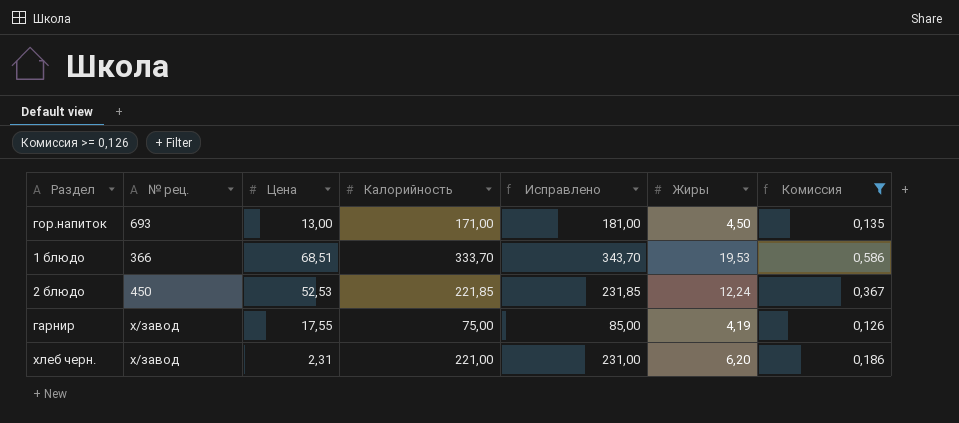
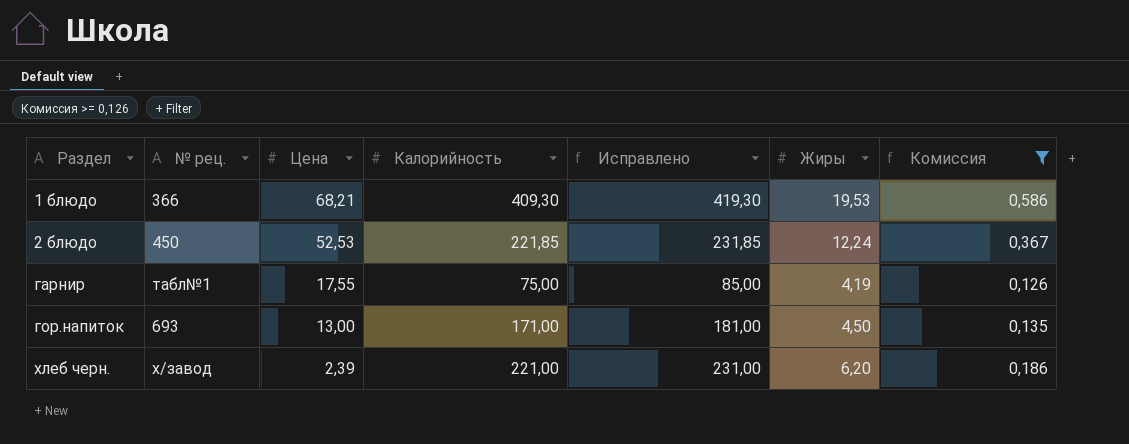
row order: none -> Раздел ascending
1 блюдо | Цена: 68,51 -> 68,21
1 блюдо | Калорийность: 333,70 -> 409,30
1 блюдо | Исправлено: 343,70 -> 419,30
гарнир | № рец.: х/завод -> табл№1
хлеб черн. | Цена: 2,31 -> 2,39

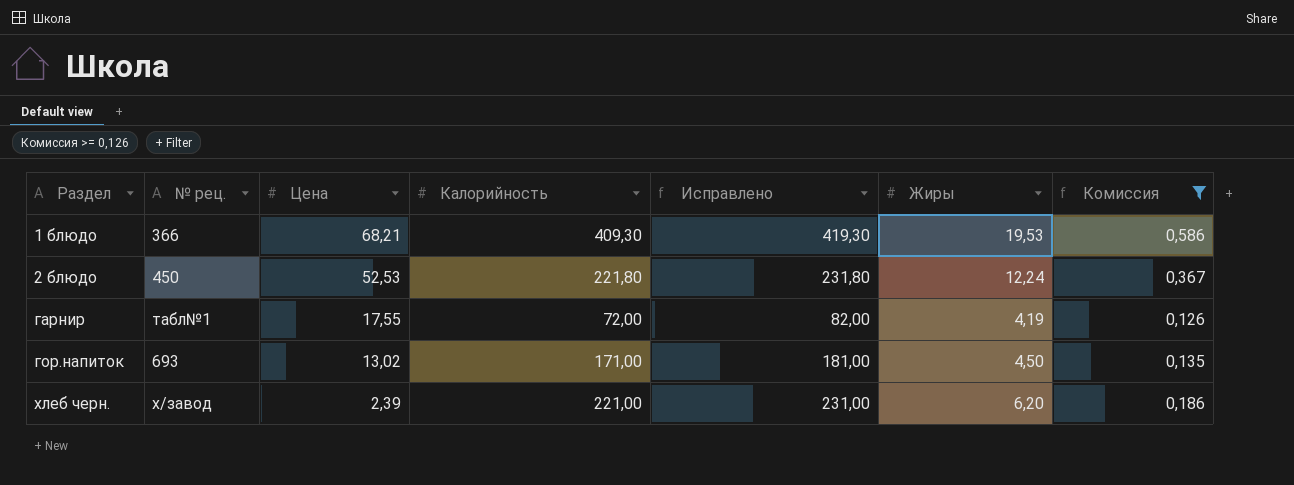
2 блюдо | Калорийность: 221,85 -> 221,80
2 блюдо | Исправлено: 231,85 -> 231,80
гарнир | Калорийность: 75,00 -> 72,00
гарнир | Исправлено: 85,00 -> 82,00
гор.напиток | Цена: 13,00 -> 13,02

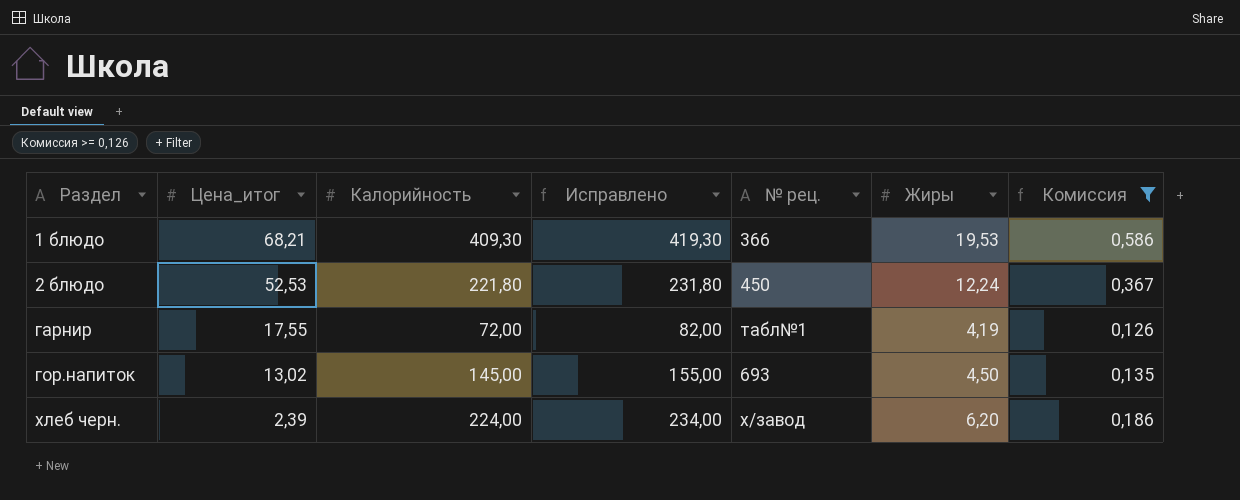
column name: Цена -> Цена_итог
column № рец. | position: 2 -> 5
гор.напиток | Калорийность: 171,00 -> 145,00
гор.напиток | Исправлено: 181,00 -> 155,00
хлеб черн. | Калорийность: 221,00 -> 224,00
хлеб черн. | Исправлено: 231,00 -> 234,00

